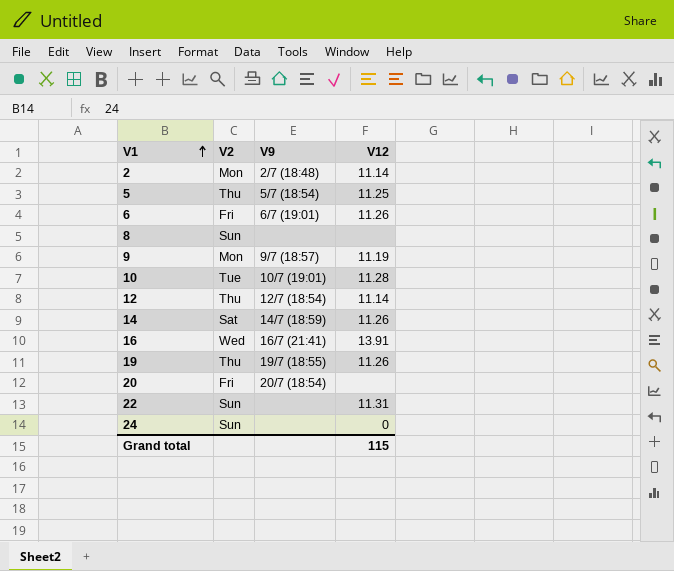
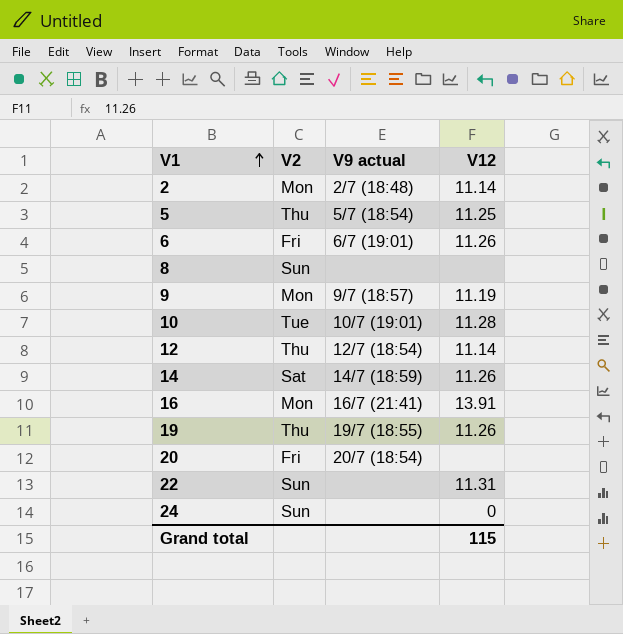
column name: V9 -> V9 actual
16 | V2: Wed -> Mon

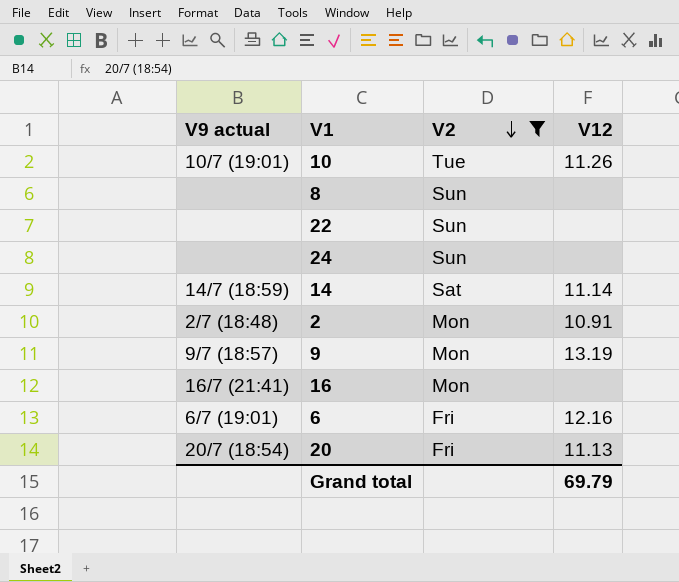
filter: none -> V2 != Thu
row order: V1 ascending -> V2 descending
column V9 actual | position: 3 -> 1
10 | V12: 11.28 -> 11.26
22 | V12: 11.31 -> none
24 | V12: 0 -> none
14 | V12: 11.26 -> 11.14
2 | V12: 11.14 -> 10.91
9 | V12: 11.19 -> 13.19
16 | V12: 13.91 -> none
6 | V12: 11.26 -> 12.16
20 | V12: none -> 11.13
Grand total | V12: 115 -> 69.79

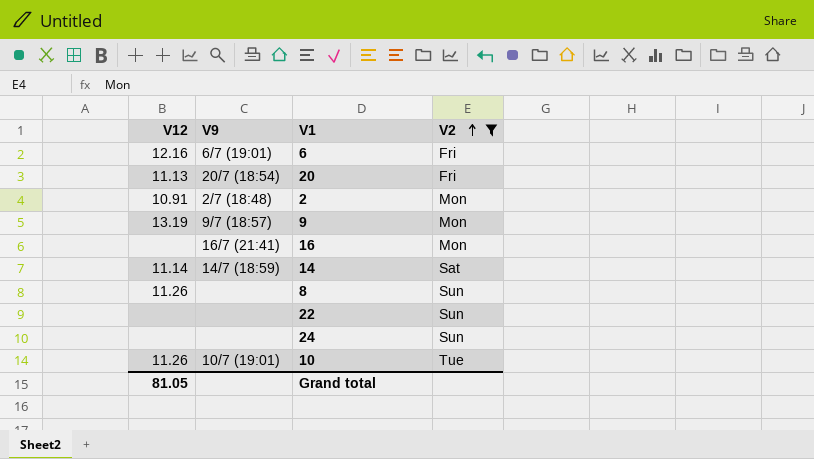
row order: V2 descending -> V2 ascending
column V12 | position: 4 -> 1
column name: V9 actual -> V9
8 | V12: none -> 11.26
Grand total | V12: 69.79 -> 81.05

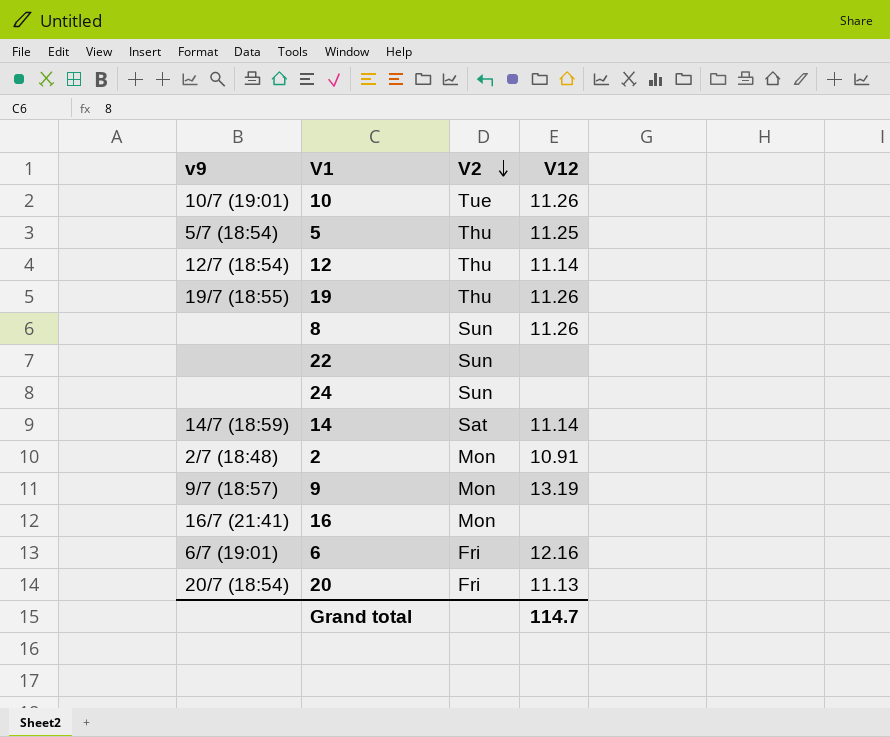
filter: V2 != Thu -> none
row order: V2 ascending -> V2 descending
column name: V9 -> v9
column V12 | position: 1 -> 4
Grand total | V12: 81.05 -> 114.7

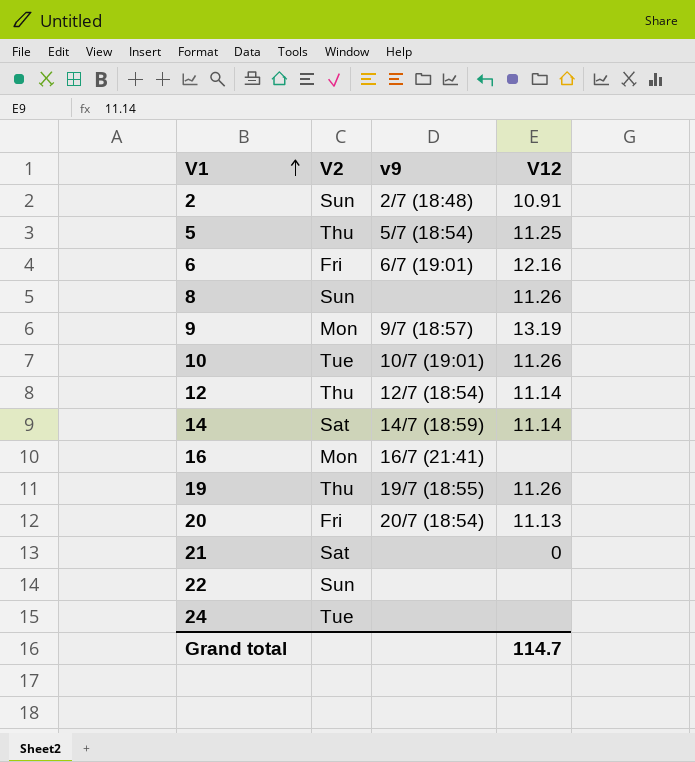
row order: V2 descending -> V1 ascending
column v9 | position: 1 -> 3
2 | V2: Mon -> Sun
row 21: none -> Sat | none | 0
24 | V2: Sun -> Tue

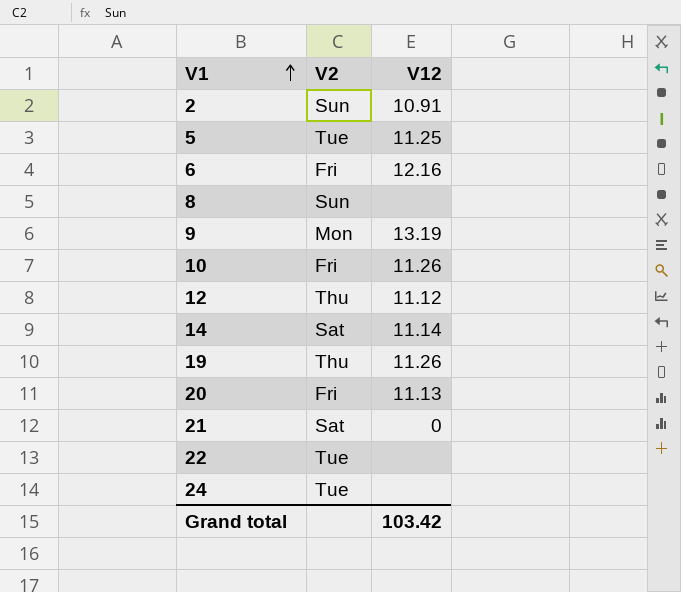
column v9 | position: 3 -> none
row 16: Mon | 16/7 (21:41) | none -> none
5 | V2: Thu -> Tue
8 | V12: 11.26 -> none
10 | V2: Tue -> Fri
12 | V12: 11.14 -> 11.12
22 | V2: Sun -> Tue
Grand total | V12: 114.7 -> 103.42

